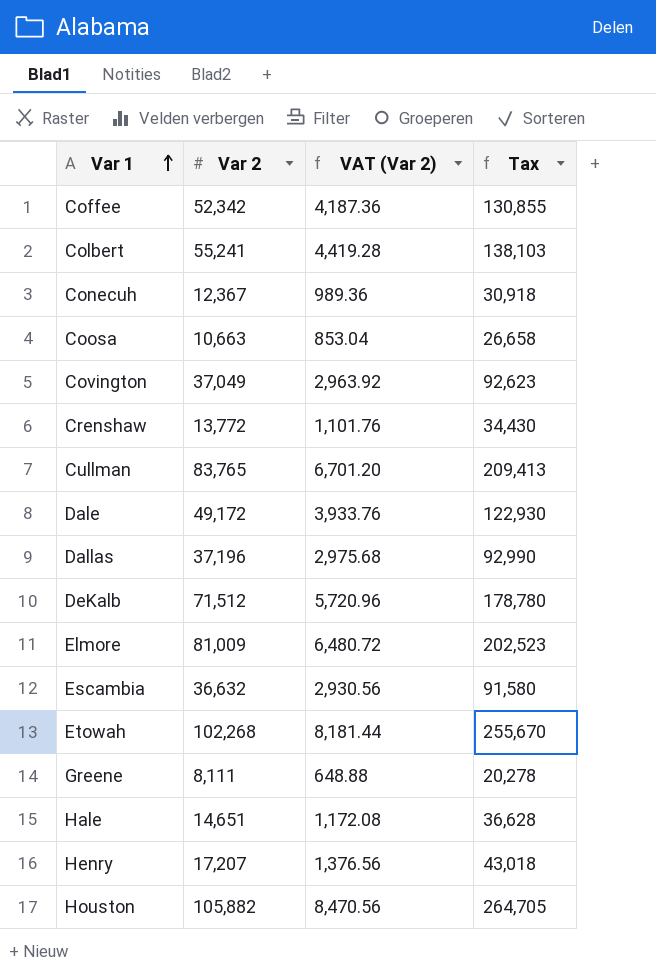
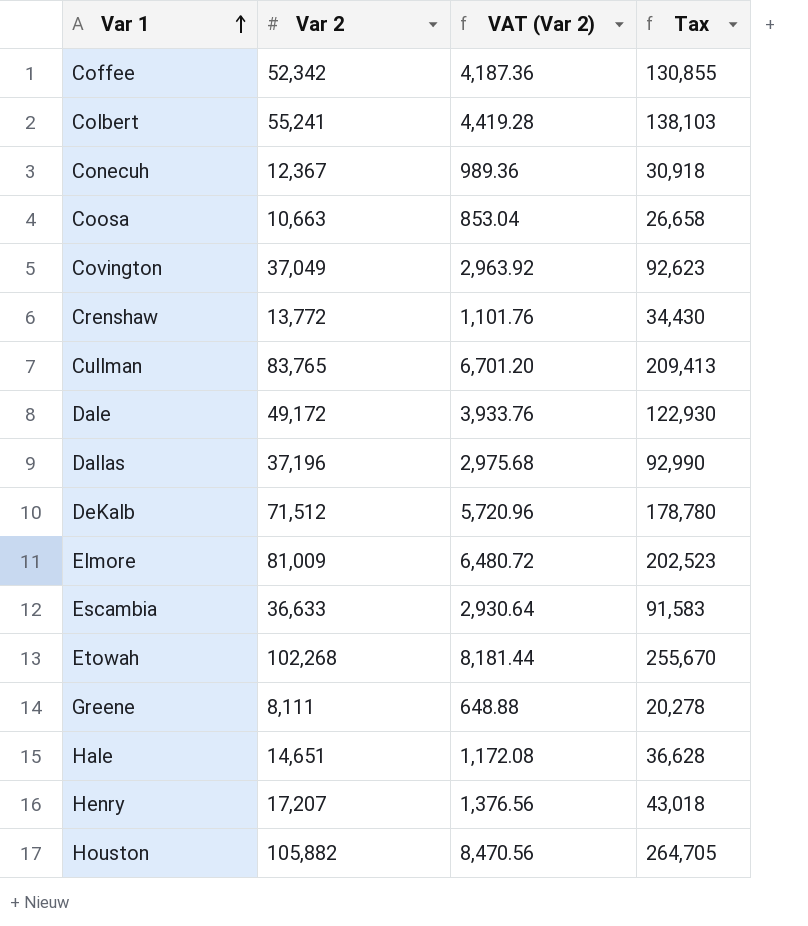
Escambia | Var 2: 36,632 -> 36,633
Escambia | VAT (Var 2): 2,930.56 -> 2,930.64
Escambia | Tax: 91,580 -> 91,583

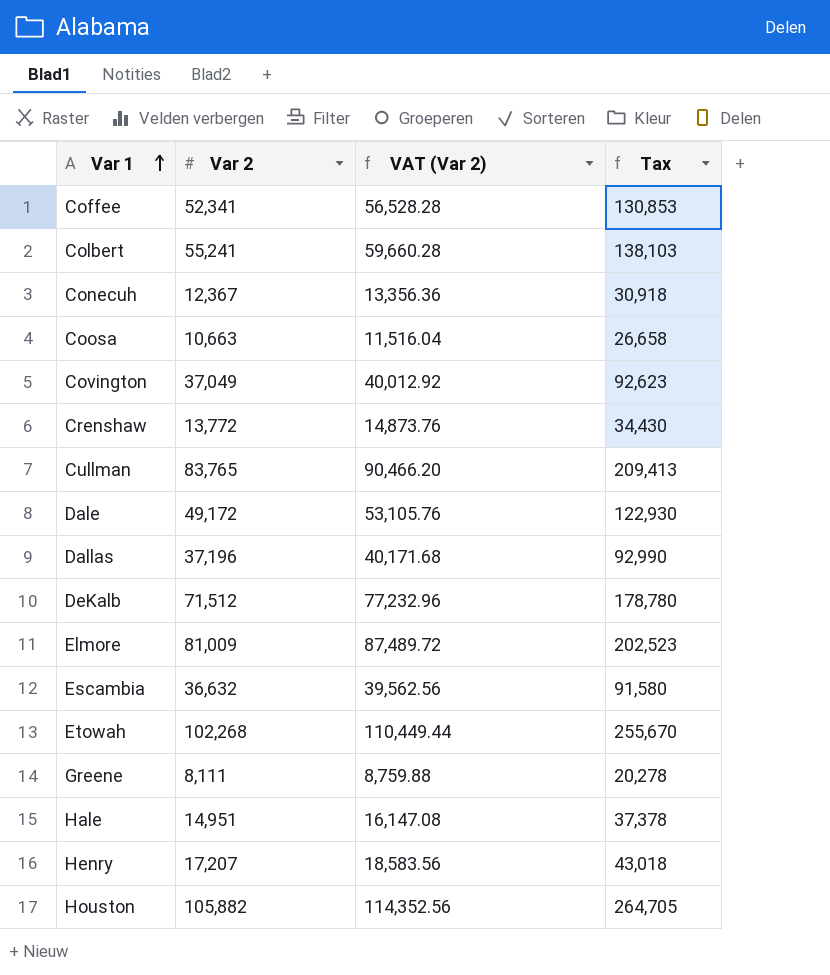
column VAT (Var 2) | formula: [Var 2] * 0.08 -> [Var 2] * 1.08
Coffee | Var 2: 52,342 -> 52,341
Coffee | Tax: 130,855 -> 130,853
Escambia | Var 2: 36,633 -> 36,632
Escambia | Tax: 91,583 -> 91,580
Hale | Var 2: 14,651 -> 14,951
Hale | Tax: 36,628 -> 37,378

